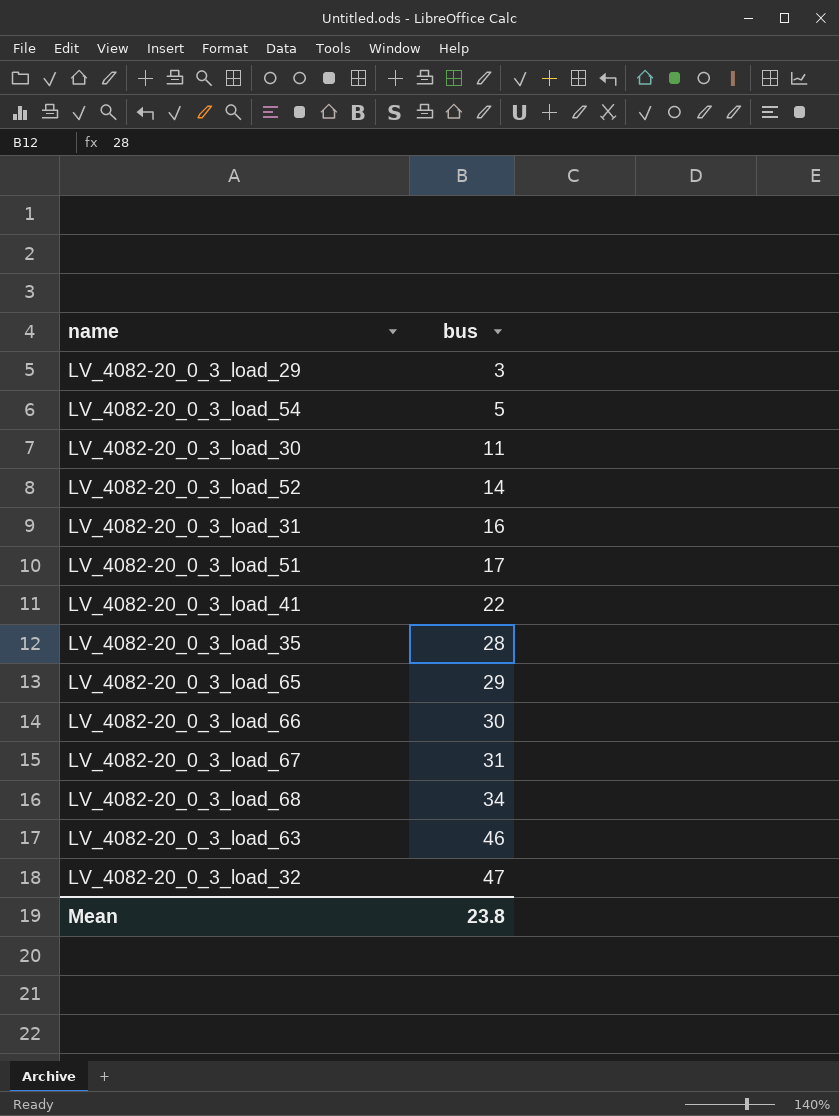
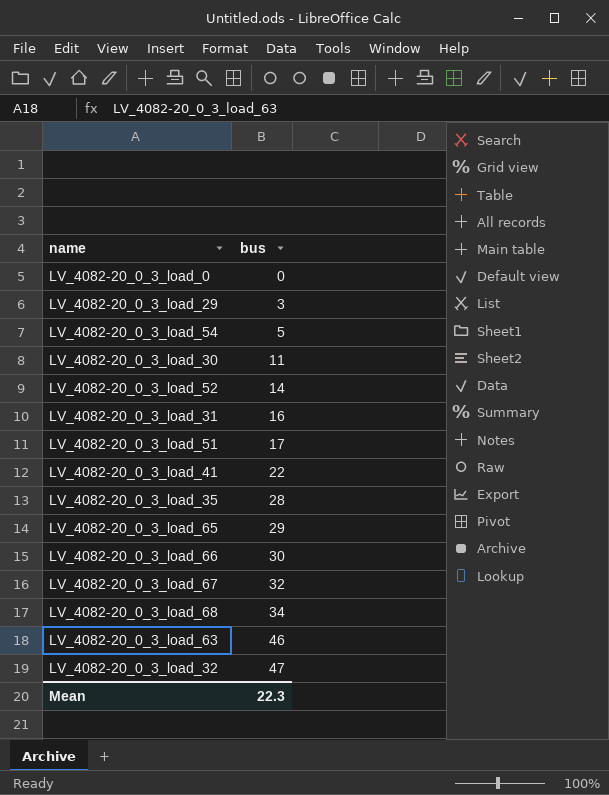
row LV_4082-20_0_3_load_0: none -> 0
LV_4082-20_0_3_load_67 | bus: 31 -> 32
Mean | bus: 23.8 -> 22.3

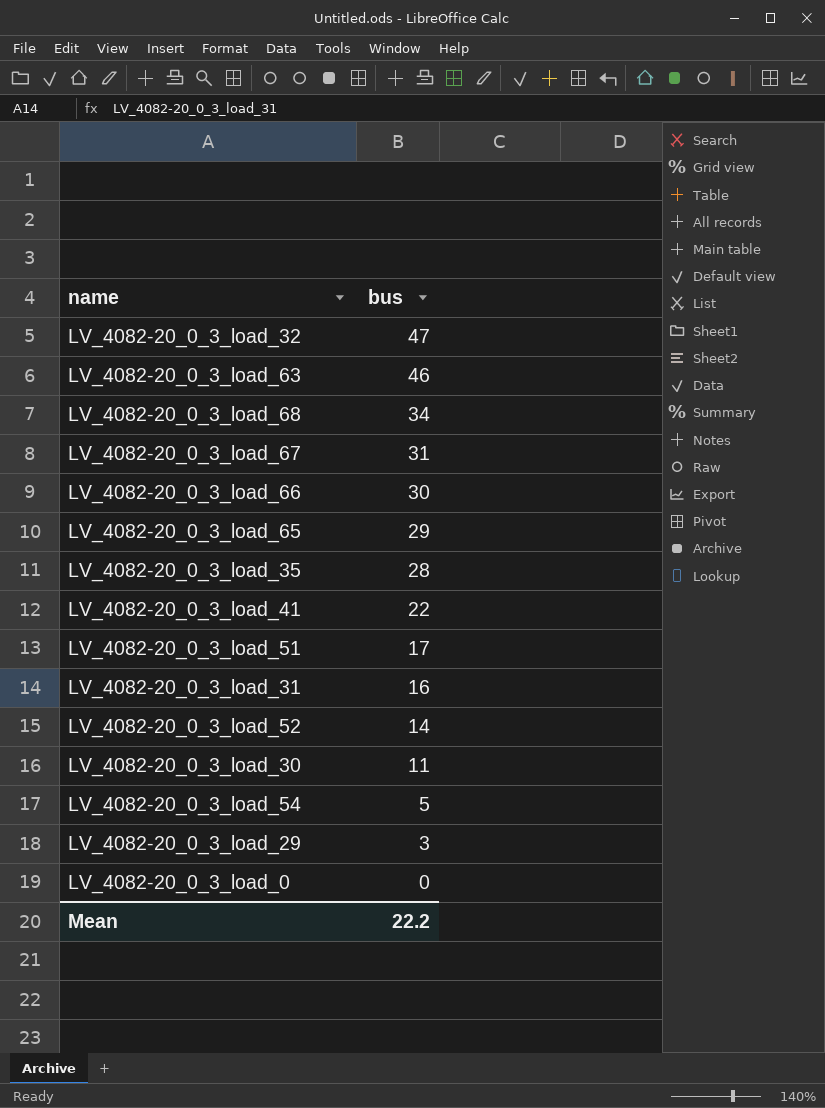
row order: bus ascending -> bus descending
LV_4082-20_0_3_load_67 | bus: 32 -> 31
Mean | bus: 22.3 -> 22.2

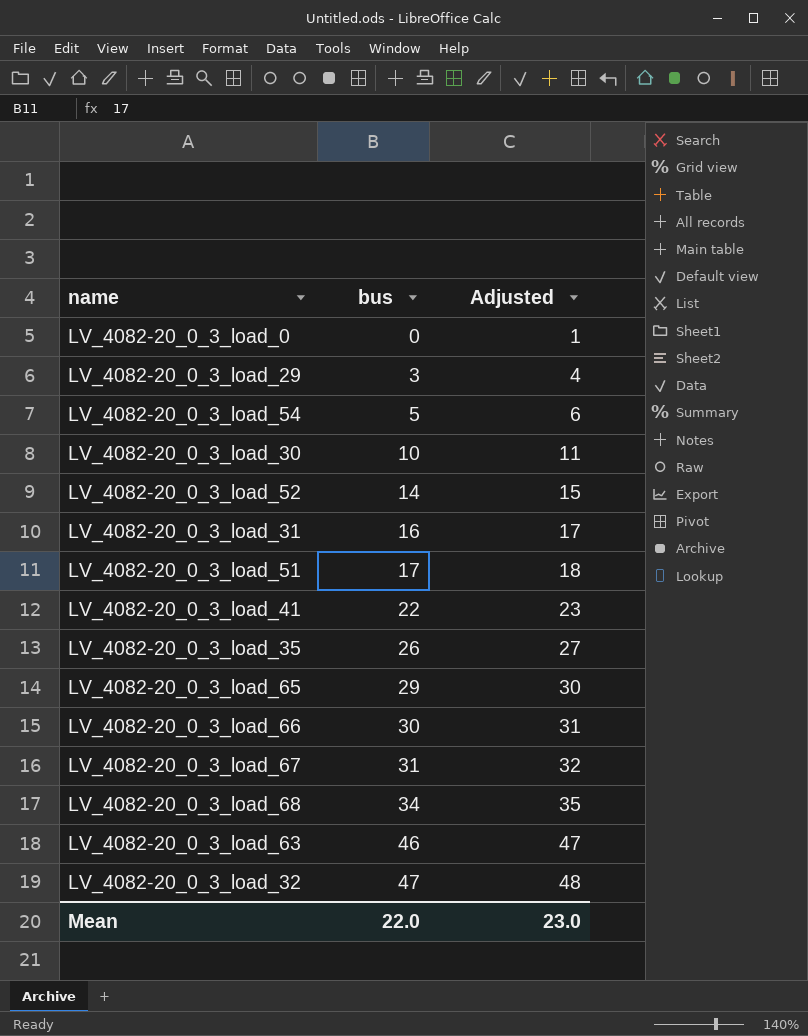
row order: bus descending -> bus ascending
column Adjusted | formula: none -> [bus] + 1
LV_4082-20_0_3_load_30 | bus: 11 -> 10
LV_4082-20_0_3_load_35 | bus: 28 -> 26
Mean | bus: 22.2 -> 22.0

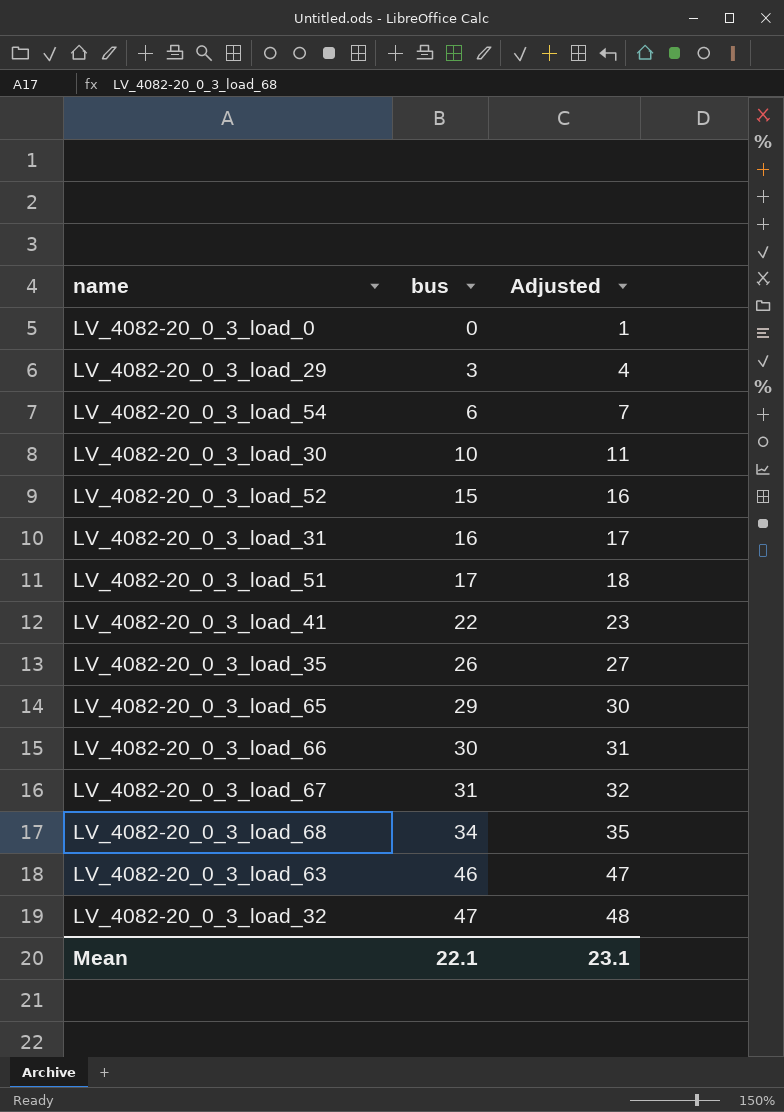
LV_4082-20_0_3_load_54 | bus: 5 -> 6
LV_4082-20_0_3_load_54 | Adjusted: 6 -> 7
LV_4082-20_0_3_load_52 | bus: 14 -> 15
LV_4082-20_0_3_load_52 | Adjusted: 15 -> 16
Mean | bus: 22.0 -> 22.1
Mean | Adjusted: 23.0 -> 23.1

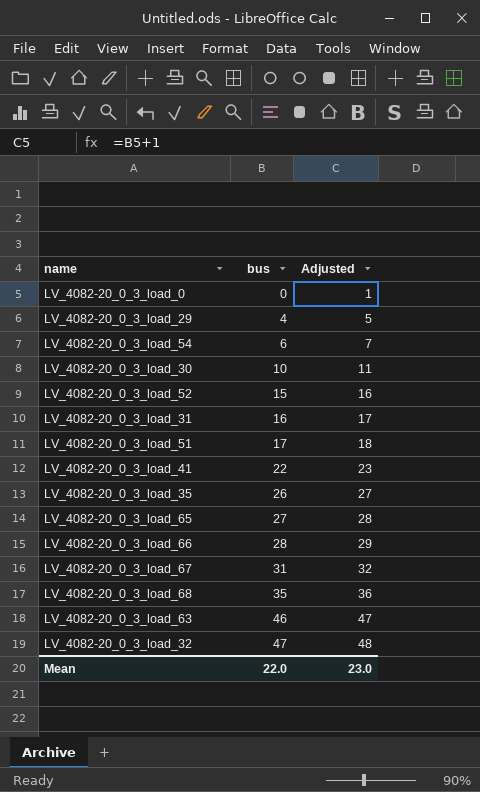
LV_4082-20_0_3_load_29 | bus: 3 -> 4
LV_4082-20_0_3_load_29 | Adjusted: 4 -> 5
LV_4082-20_0_3_load_65 | bus: 29 -> 27
LV_4082-20_0_3_load_65 | Adjusted: 30 -> 28
LV_4082-20_0_3_load_66 | bus: 30 -> 28
LV_4082-20_0_3_load_66 | Adjusted: 31 -> 29
LV_4082-20_0_3_load_68 | bus: 34 -> 35
LV_4082-20_0_3_load_68 | Adjusted: 35 -> 36
Mean | bus: 22.1 -> 22.0
Mean | Adjusted: 23.1 -> 23.0

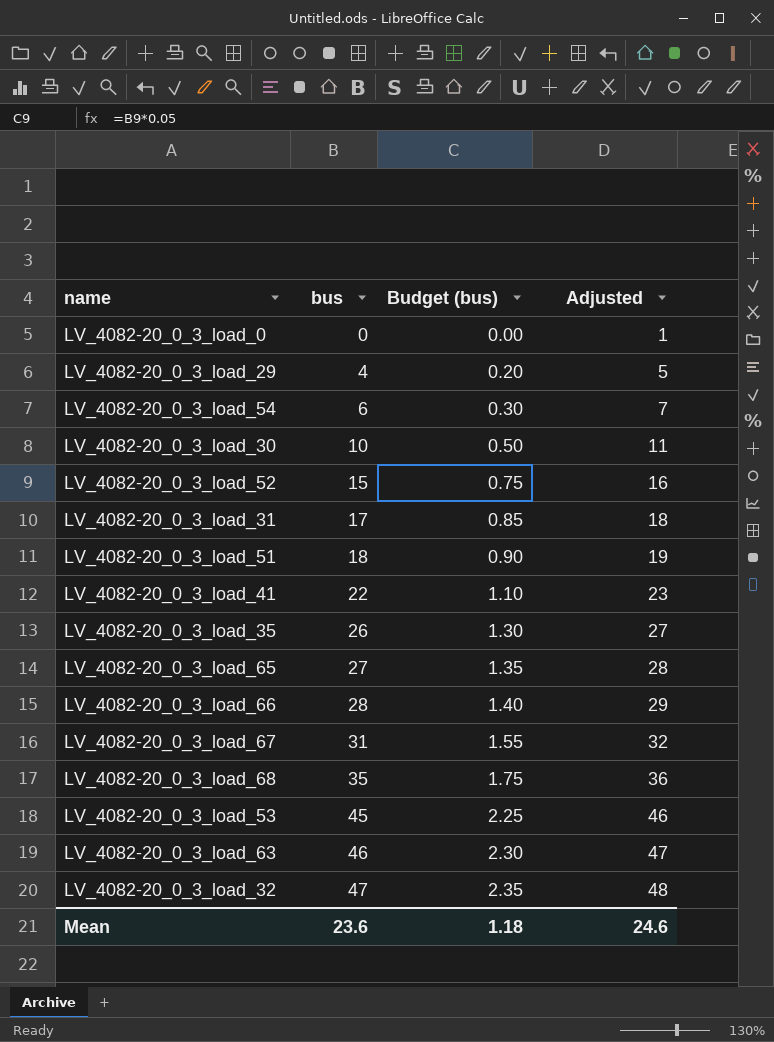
column Budget (bus) | formula: none -> [bus] * 0.05
LV_4082-20_0_3_load_31 | bus: 16 -> 17
LV_4082-20_0_3_load_31 | Adjusted: 17 -> 18
LV_4082-20_0_3_load_51 | bus: 17 -> 18
LV_4082-20_0_3_load_51 | Adjusted: 18 -> 19
row LV_4082-20_0_3_load_53: none -> 45 | 2.25 | 46
Mean | bus: 22.0 -> 23.6
Mean | Adjusted: 23.0 -> 24.6

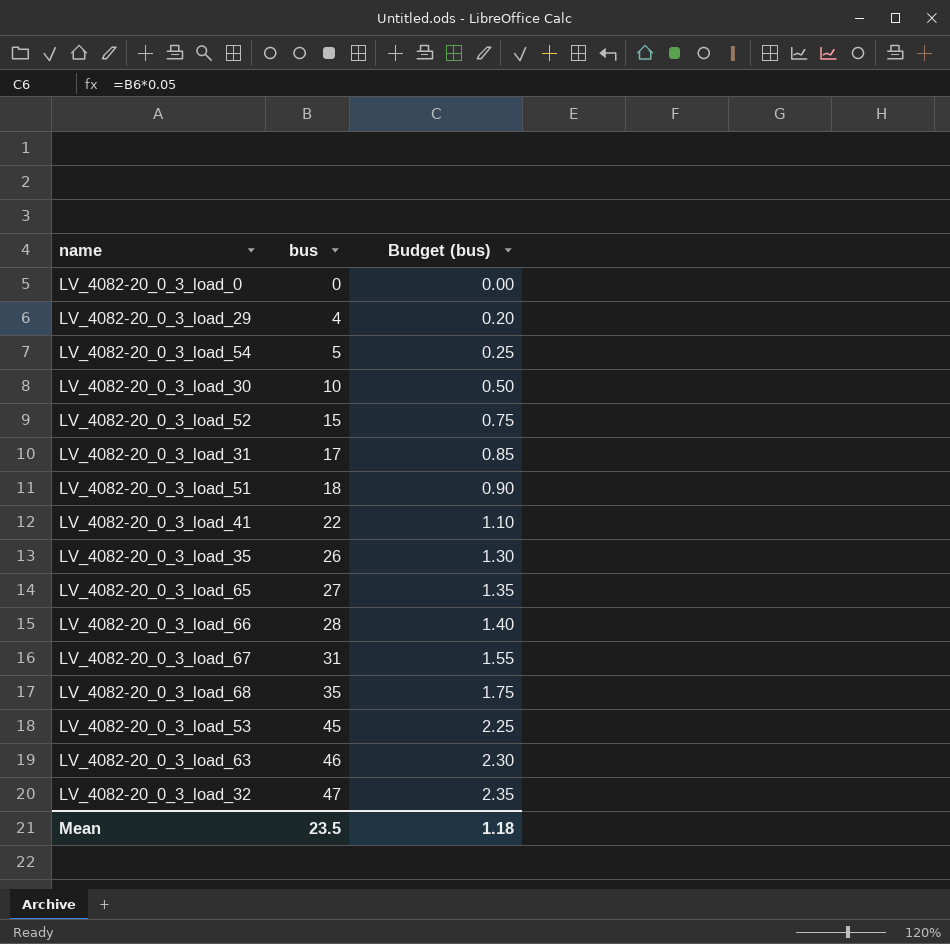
column Adjusted | formula: [bus] + 1 -> none
LV_4082-20_0_3_load_54 | bus: 6 -> 5
LV_4082-20_0_3_load_54 | Budget (bus): 0.30 -> 0.25
Mean | bus: 23.6 -> 23.5

